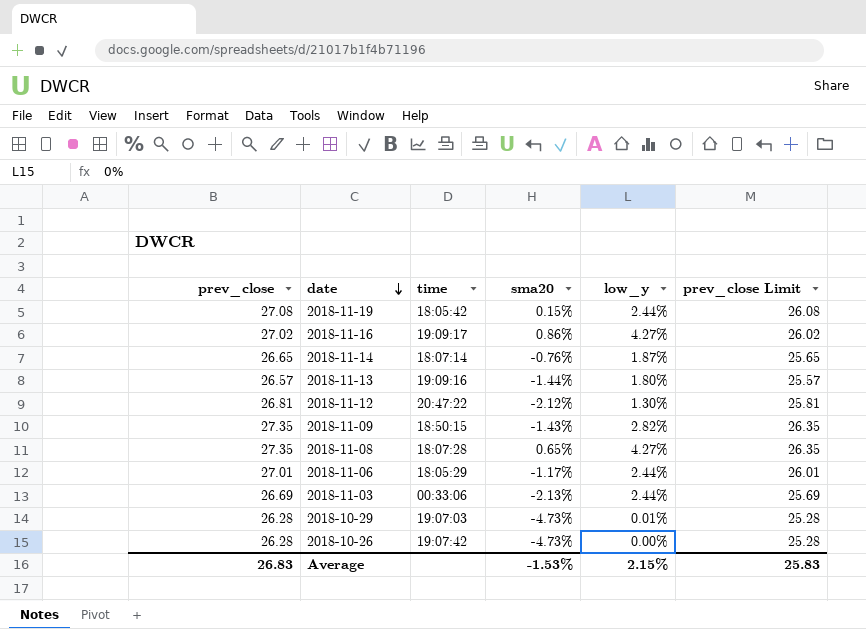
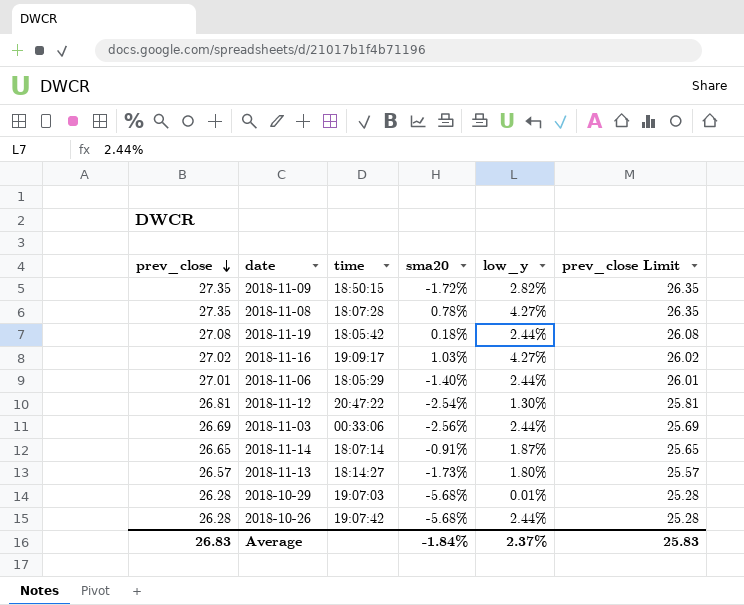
row order: date descending -> prev_close descending
2018-11-09 | sma20: -1.43% -> -1.72%
2018-11-08 | sma20: 0.65% -> 0.78%
2018-11-19 | sma20: 0.15% -> 0.18%
2018-11-16 | sma20: 0.86% -> 1.03%
2018-11-06 | sma20: -1.17% -> -1.40%
2018-11-12 | sma20: -2.12% -> -2.54%
2018-11-03 | sma20: -2.13% -> -2.56%
2018-11-14 | sma20: -0.76% -> -0.91%
2018-11-13 | time: 19:09:16 -> 18:14:27
2018-11-13 | sma20: -1.44% -> -1.73%
2018-10-29 | sma20: -4.73% -> -5.68%
2018-10-26 | sma20: -4.73% -> -5.68%
2018-10-26 | low_y: 0.00% -> 2.44%
Average | sma20: -1.53% -> -1.84%
Average | low_y: 2.15% -> 2.37%

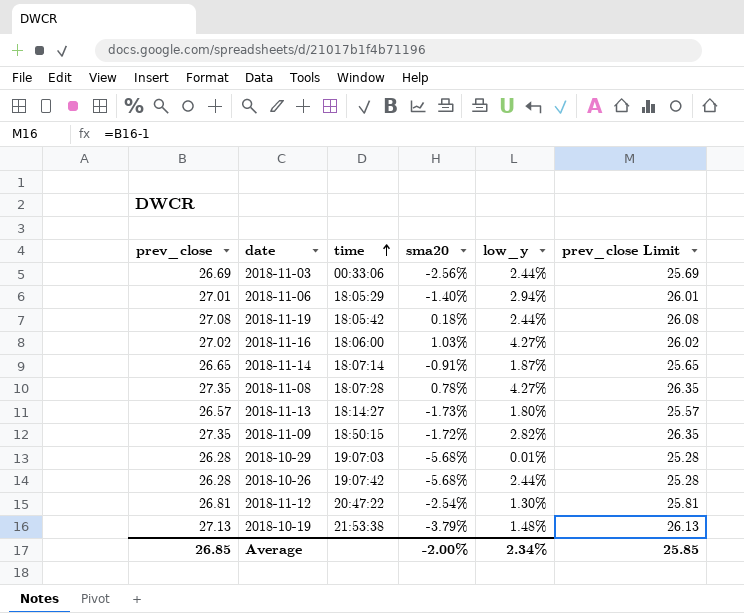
row order: prev_close descending -> time ascending
2018-11-06 | low_y: 2.44% -> 2.94%
2018-11-16 | time: 19:09:17 -> 18:06:00
row 2018-10-19: none -> 27.13 | 21:53:38 | -3.79% | 1.48% | 26.13
Average | prev_close: 26.83 -> 26.85
Average | sma20: -1.84% -> -2.00%
Average | low_y: 2.37% -> 2.34%
Average | prev_close Limit: 25.83 -> 25.85

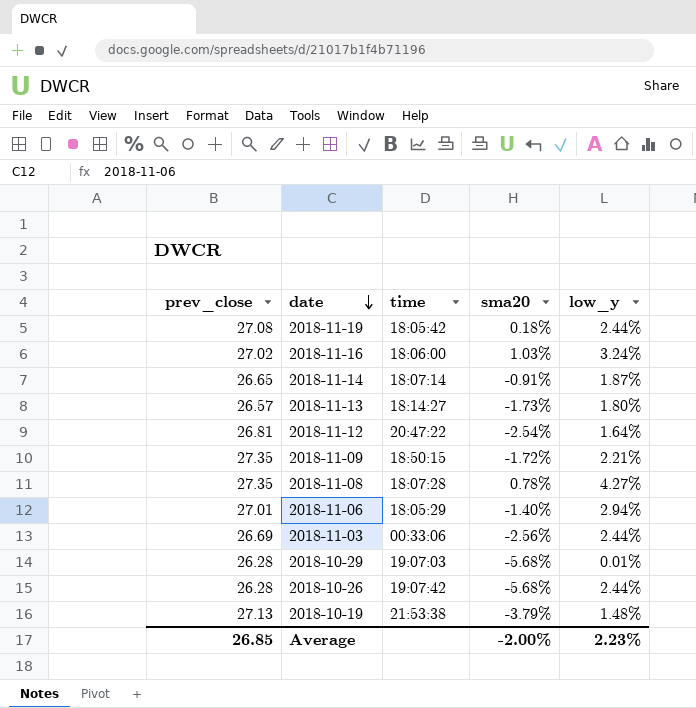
row order: time ascending -> date descending
column prev_close Limit | formula: [prev_close] - 1 -> none
2018-11-16 | low_y: 4.27% -> 3.24%
2018-11-12 | low_y: 1.30% -> 1.64%
2018-11-09 | low_y: 2.82% -> 2.21%
Average | low_y: 2.34% -> 2.23%

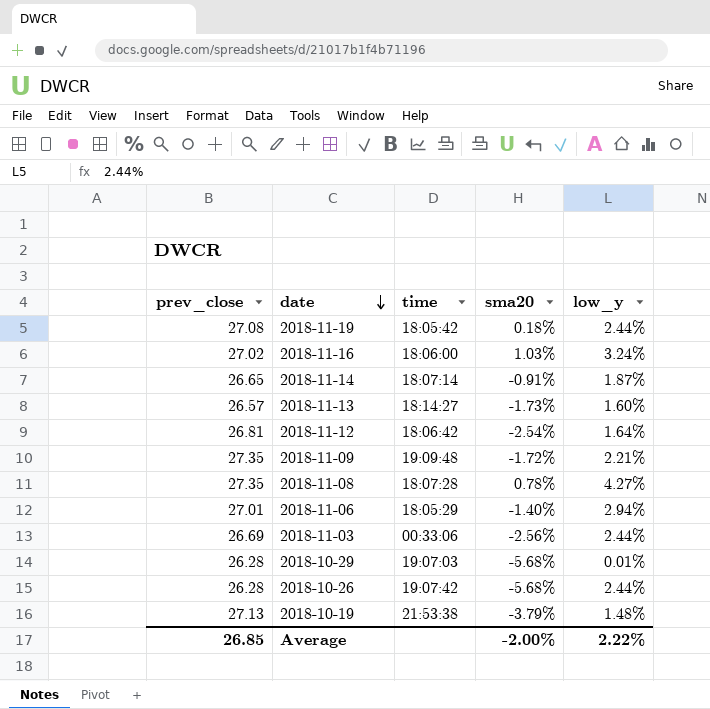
2018-11-13 | low_y: 1.80% -> 1.60%
2018-11-12 | time: 20:47:22 -> 18:06:42
2018-11-09 | time: 18:50:15 -> 19:09:48
Average | low_y: 2.23% -> 2.22%

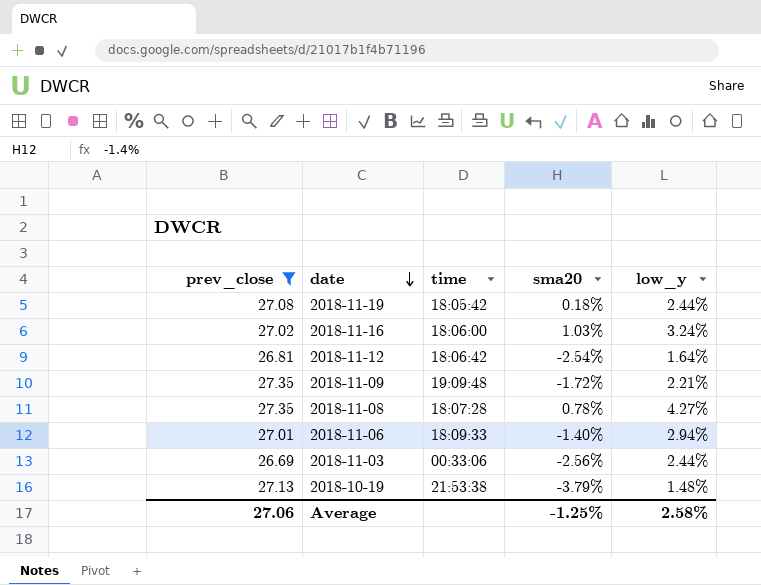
filter: none -> prev_close >= 26.69
2018-11-06 | time: 18:05:29 -> 18:09:33
Average | prev_close: 26.85 -> 27.06
Average | sma20: -2.00% -> -1.25%
Average | low_y: 2.22% -> 2.58%

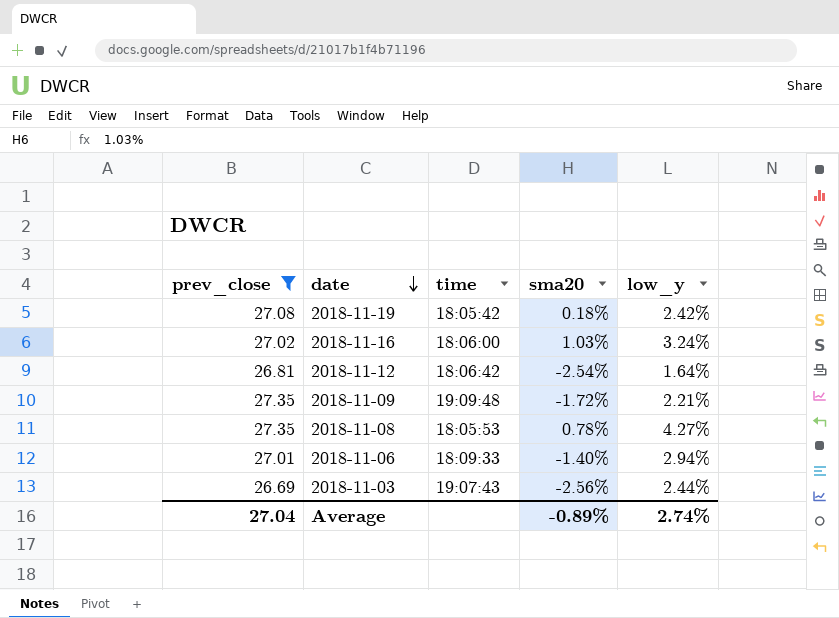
row 2018-10-19: 27.13 | 21:53:38 | -3.79% | 1.48% -> none
2018-11-19 | low_y: 2.44% -> 2.42%
2018-11-08 | time: 18:07:28 -> 18:05:53
2018-11-03 | time: 00:33:06 -> 19:07:43
Average | prev_close: 27.06 -> 27.04
Average | sma20: -1.25% -> -0.89%
Average | low_y: 2.58% -> 2.74%

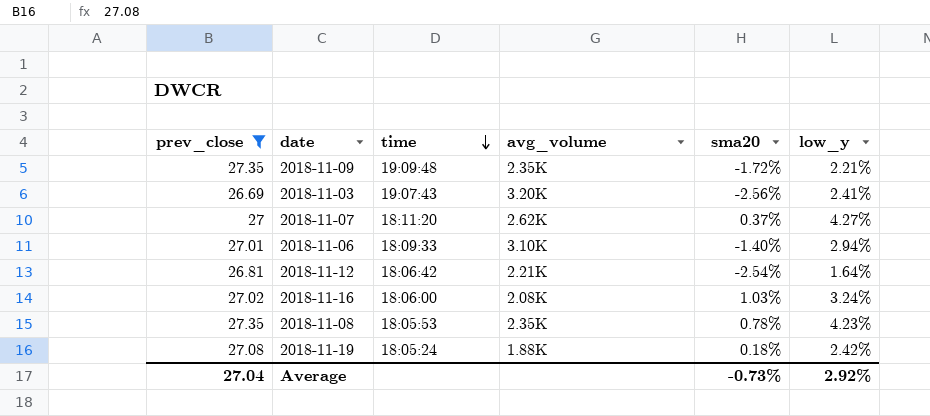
row order: date descending -> time descending
column avg_volume | position: none -> 4
2018-11-03 | low_y: 2.44% -> 2.41%
row 2018-11-07: none -> 27 | 18:11:20 | 2.62K | 0.37% | 4.27%
2018-11-08 | low_y: 4.27% -> 4.23%
2018-11-19 | time: 18:05:42 -> 18:05:24
Average | sma20: -0.89% -> -0.73%
Average | low_y: 2.74% -> 2.92%

